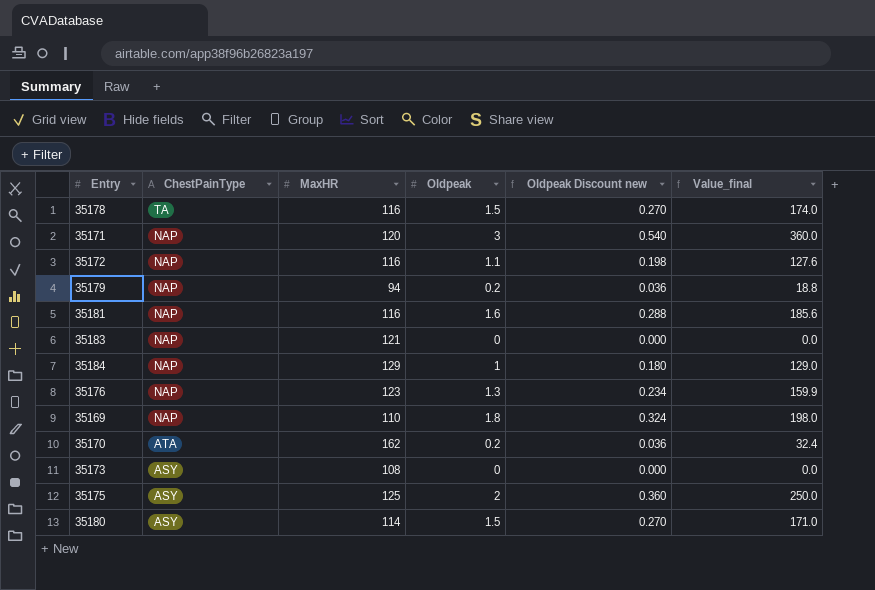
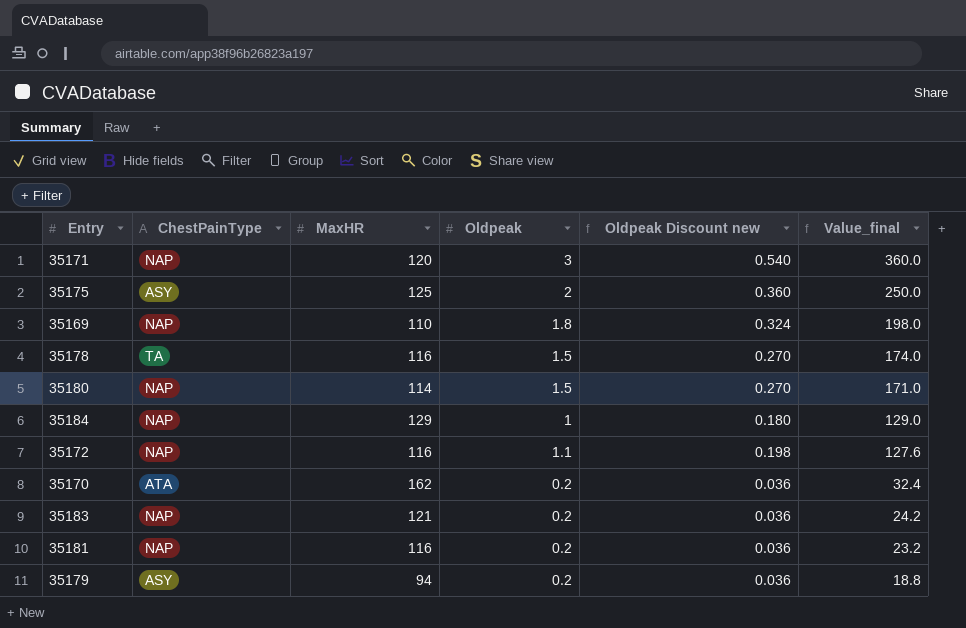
row order: ChestPainType descending -> Value_final descending
row 35176: NAP | 123 | 1.3 | 0.234 | 159.9 -> none
row 35173: ASY | 108 | 0 | 0.000 | 0.0 -> none
35180 | ChestPainType: ASY -> NAP
35183 | Oldpeak: 0 -> 0.2
35183 | Oldpeak Discount new: 0.000 -> 0.036
35183 | Value_final: 0.0 -> 24.2
35181 | Oldpeak: 1.6 -> 0.2
35181 | Oldpeak Discount new: 0.288 -> 0.036
35181 | Value_final: 185.6 -> 23.2
35179 | ChestPainType: NAP -> ASY

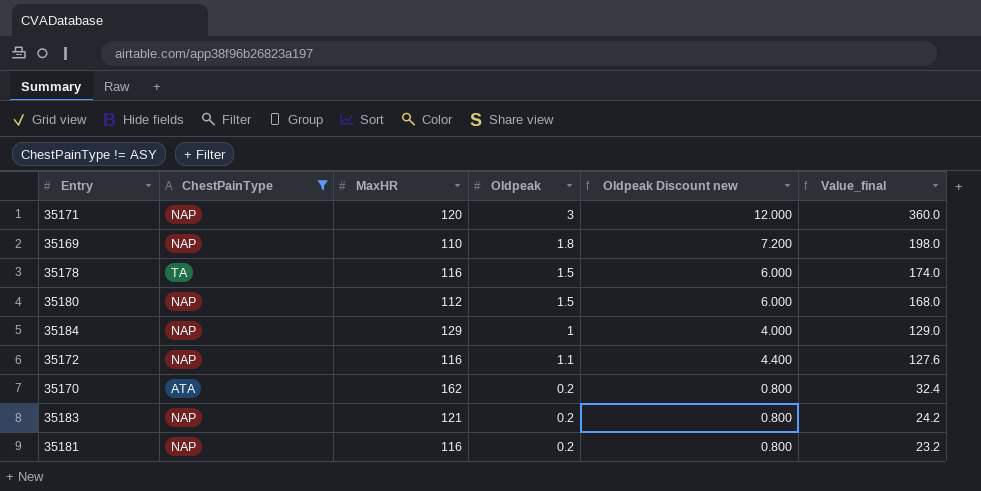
filter: none -> ChestPainType != ASY
column Oldpeak Discount new | formula: [Oldpeak] * 0.18 -> [Oldpeak] * 4
35180 | MaxHR: 114 -> 112
35180 | Value_final: 171.0 -> 168.0

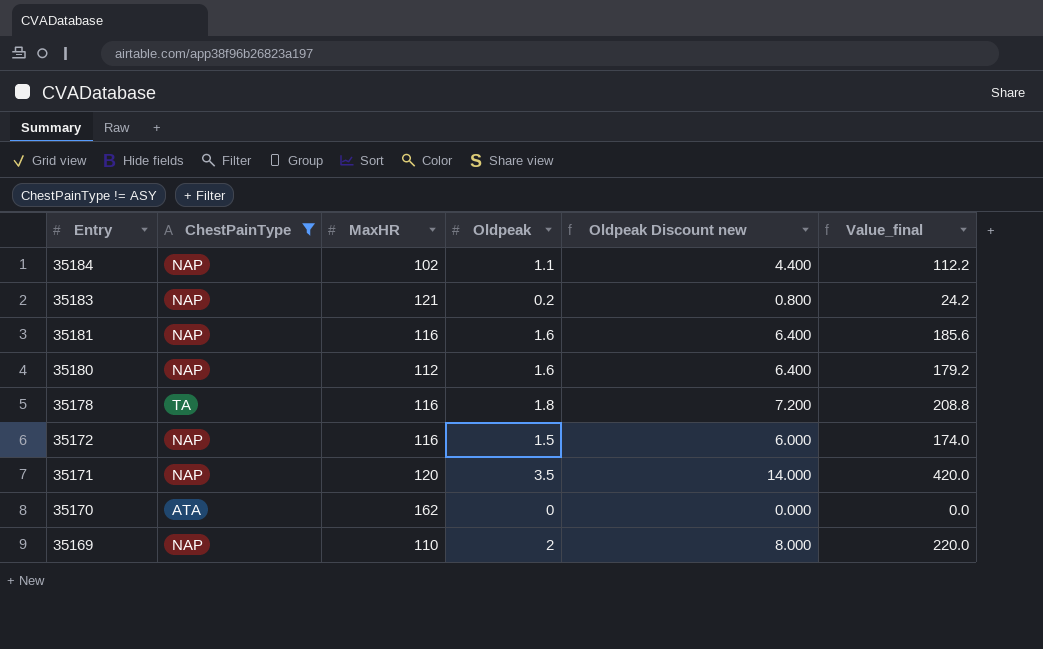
row order: Value_final descending -> Entry descending
35184 | MaxHR: 129 -> 102
35184 | Oldpeak: 1 -> 1.1
35184 | Oldpeak Discount new: 4.000 -> 4.400
35184 | Value_final: 129.0 -> 112.2
35181 | Oldpeak: 0.2 -> 1.6
35181 | Oldpeak Discount new: 0.800 -> 6.400
35181 | Value_final: 23.2 -> 185.6
35180 | Oldpeak: 1.5 -> 1.6
35180 | Oldpeak Discount new: 6.000 -> 6.400
35180 | Value_final: 168.0 -> 179.2
35178 | Oldpeak: 1.5 -> 1.8
35178 | Oldpeak Discount new: 6.000 -> 7.200
35178 | Value_final: 174.0 -> 208.8
35172 | Oldpeak: 1.1 -> 1.5
35172 | Oldpeak Discount new: 4.400 -> 6.000
35172 | Value_final: 127.6 -> 174.0
35171 | Oldpeak: 3 -> 3.5
35171 | Oldpeak Discount new: 12.000 -> 14.000
35171 | Value_final: 360.0 -> 420.0
35170 | Oldpeak: 0.2 -> 0
35170 | Oldpeak Discount new: 0.800 -> 0.000
35170 | Value_final: 32.4 -> 0.0
35169 | Oldpeak: 1.8 -> 2
35169 | Oldpeak Discount new: 7.200 -> 8.000
35169 | Value_final: 198.0 -> 220.0

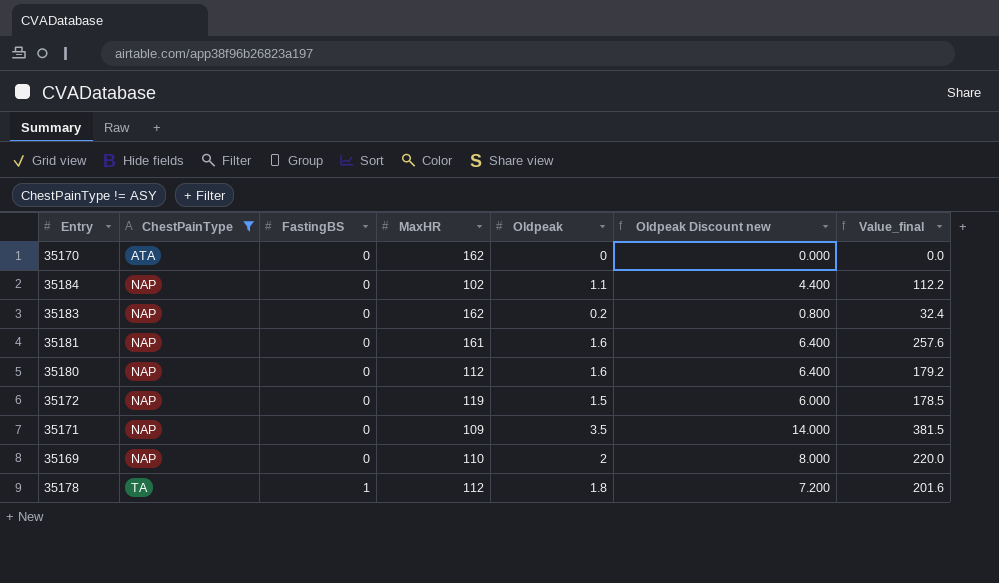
row order: Entry descending -> ChestPainType ascending
column FastingBS | position: none -> 3
35183 | MaxHR: 121 -> 162
35183 | Value_final: 24.2 -> 32.4
35181 | MaxHR: 116 -> 161
35181 | Value_final: 185.6 -> 257.6
35172 | MaxHR: 116 -> 119
35172 | Value_final: 174.0 -> 178.5
35171 | MaxHR: 120 -> 109
35171 | Value_final: 420.0 -> 381.5
35178 | MaxHR: 116 -> 112
35178 | Value_final: 208.8 -> 201.6

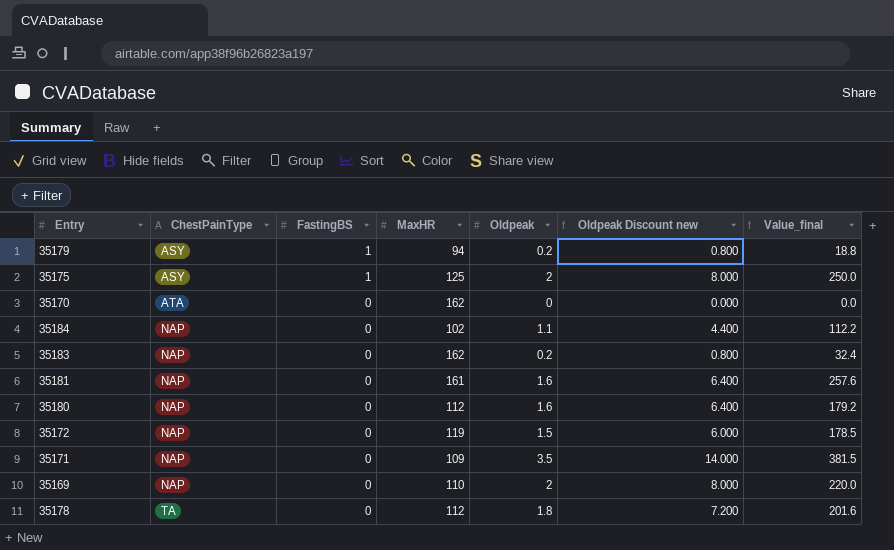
filter: ChestPainType != ASY -> none
35178 | FastingBS: 1 -> 0

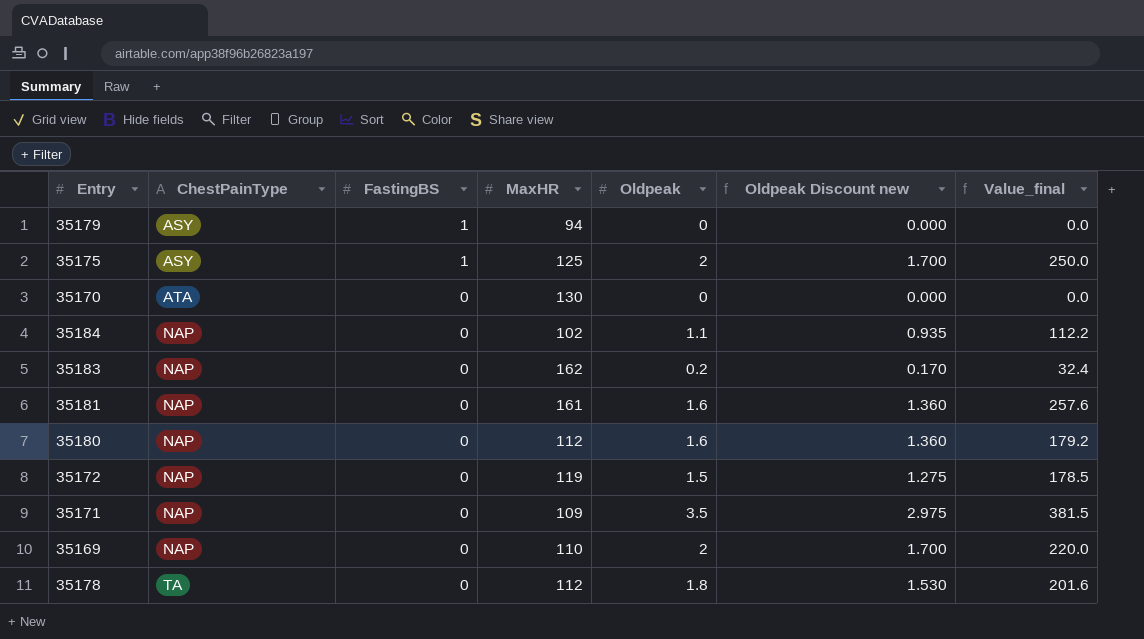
column Oldpeak Discount new | formula: [Oldpeak] * 4 -> [Oldpeak] * 0.85
35179 | Oldpeak: 0.2 -> 0
35179 | Value_final: 18.8 -> 0.0
35170 | MaxHR: 162 -> 130

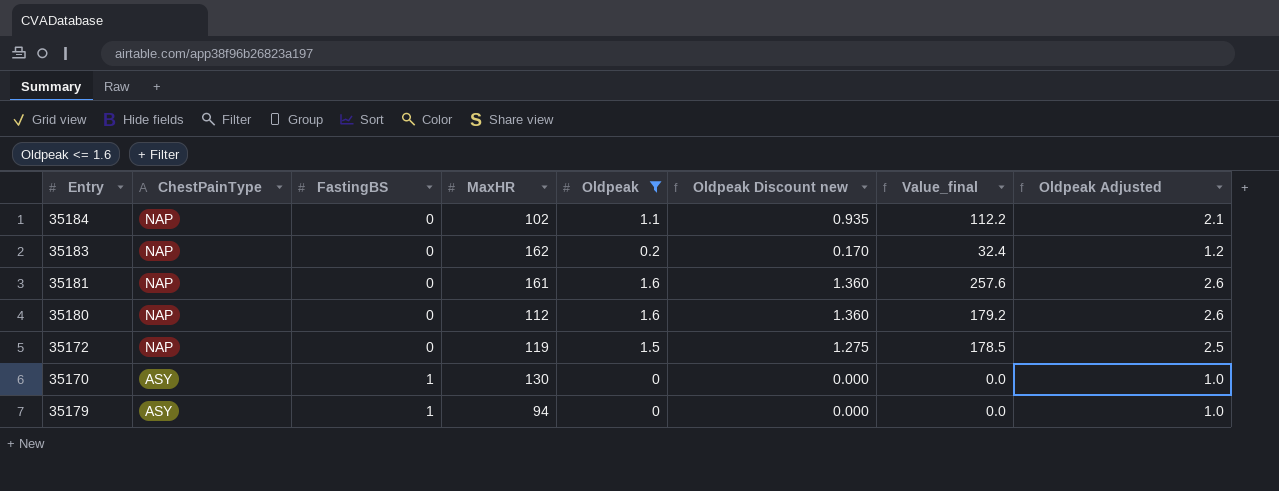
filter: none -> Oldpeak <= 1.6
row order: ChestPainType ascending -> ChestPainType descending
column Oldpeak Adjusted | formula: none -> [Oldpeak] + 1
35170 | ChestPainType: ATA -> ASY
35170 | FastingBS: 0 -> 1

